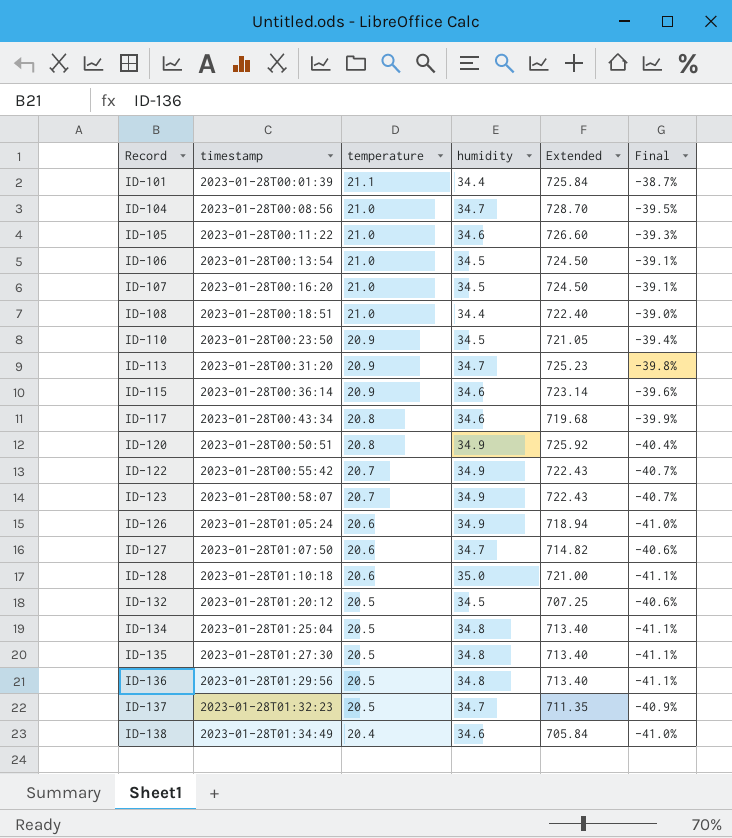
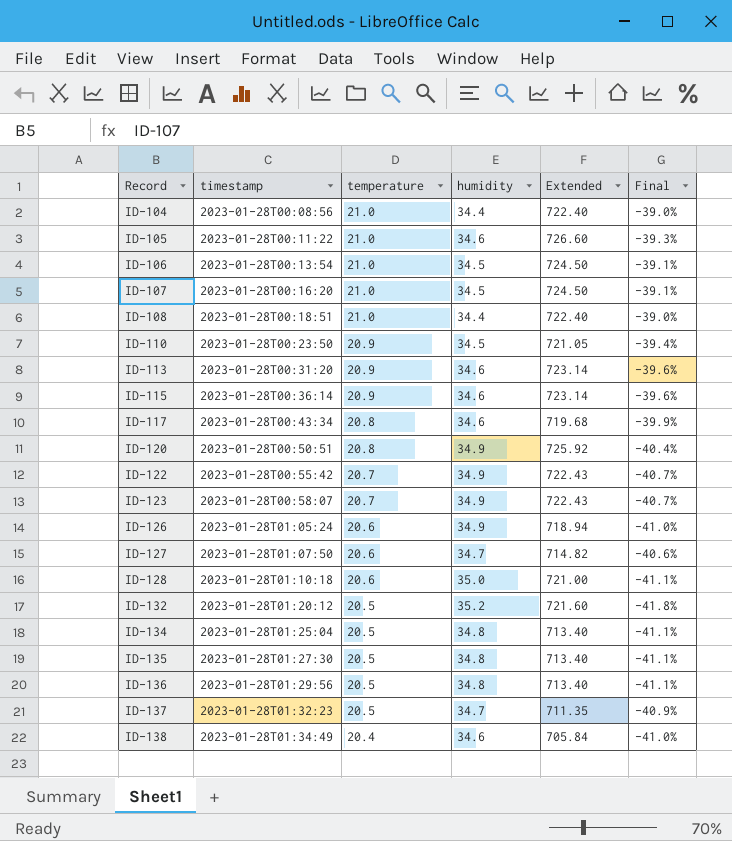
row ID-101: 2023-01-28T00:01:39 | 21.1 | 34.4 | 725.84 | -38.7% -> none
ID-104 | humidity: 34.7 -> 34.4
ID-104 | Extended: 728.70 -> 722.40
ID-104 | Final: -39.5% -> -39.0%
ID-113 | humidity: 34.7 -> 34.6
ID-113 | Extended: 725.23 -> 723.14
ID-113 | Final: -39.8% -> -39.6%
ID-132 | humidity: 34.5 -> 35.2
ID-132 | Extended: 707.25 -> 721.60
ID-132 | Final: -40.6% -> -41.8%

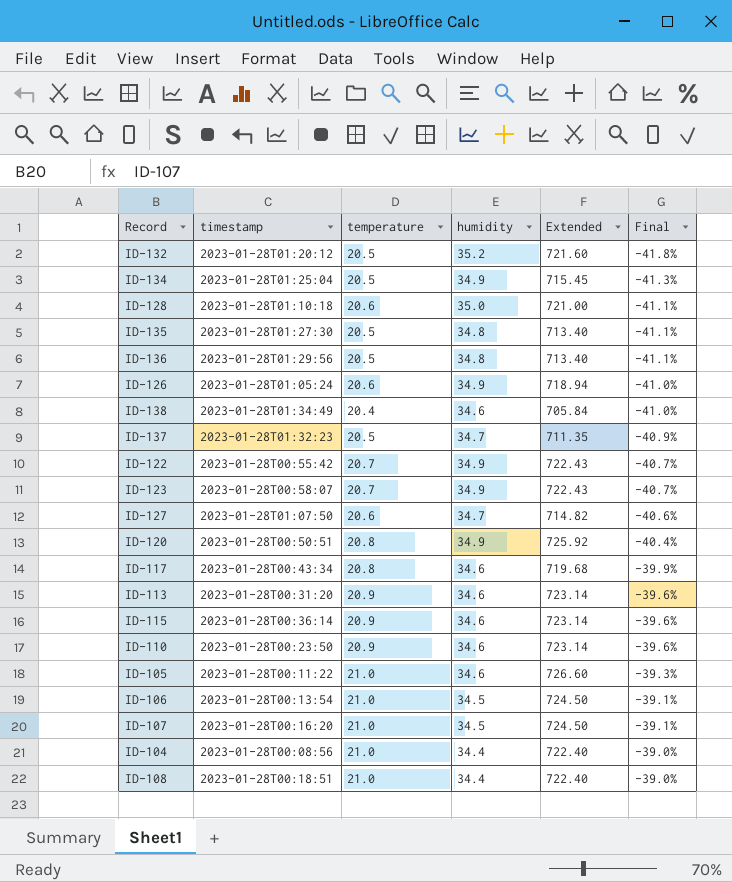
row order: Record ascending -> Final ascending
ID-134 | humidity: 34.8 -> 34.9
ID-134 | Extended: 713.40 -> 715.45
ID-134 | Final: -41.1% -> -41.3%
ID-110 | humidity: 34.5 -> 34.6
ID-110 | Extended: 721.05 -> 723.14
ID-110 | Final: -39.4% -> -39.6%

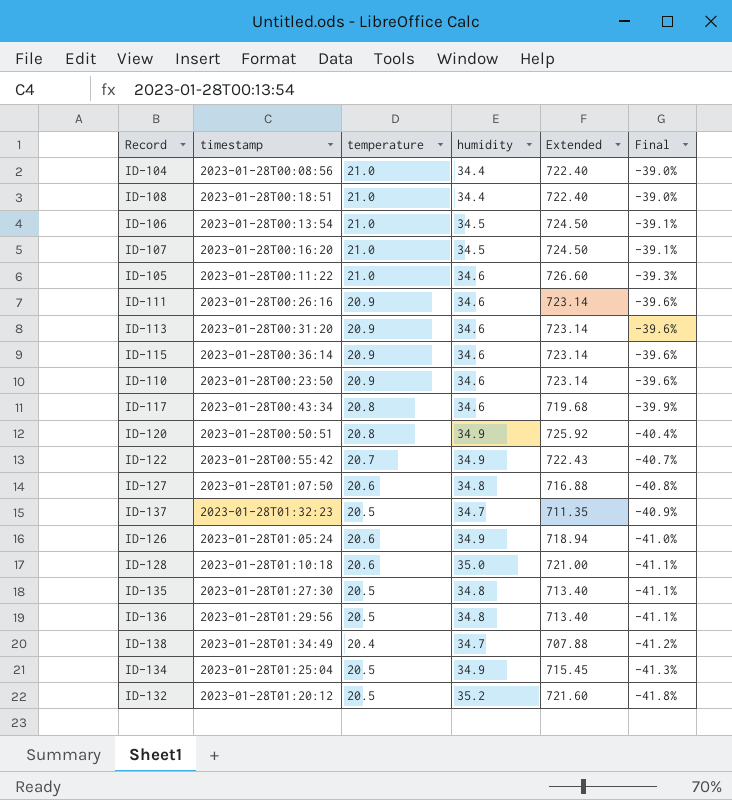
row order: Final ascending -> Final descending
row ID-123: 2023-01-28T00:58:07 | 20.7 | 34.9 | 722.43 | -40.7% -> none
row ID-111: none -> 2023-01-28T00:26:16 | 20.9 | 34.6 | 723.14 | -39.6%
ID-127 | humidity: 34.7 -> 34.8
ID-127 | Extended: 714.82 -> 716.88
ID-127 | Final: -40.6% -> -40.8%
ID-138 | humidity: 34.6 -> 34.7
ID-138 | Extended: 705.84 -> 707.88
ID-138 | Final: -41.0% -> -41.2%

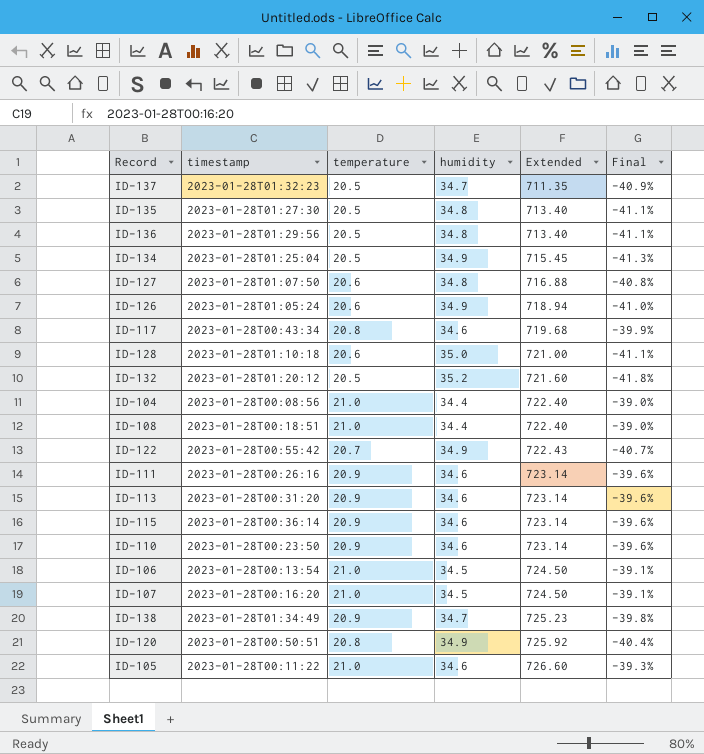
row order: Final descending -> Extended ascending
ID-138 | temperature: 20.4 -> 20.9
ID-138 | Extended: 707.88 -> 725.23
ID-138 | Final: -41.2% -> -39.8%

